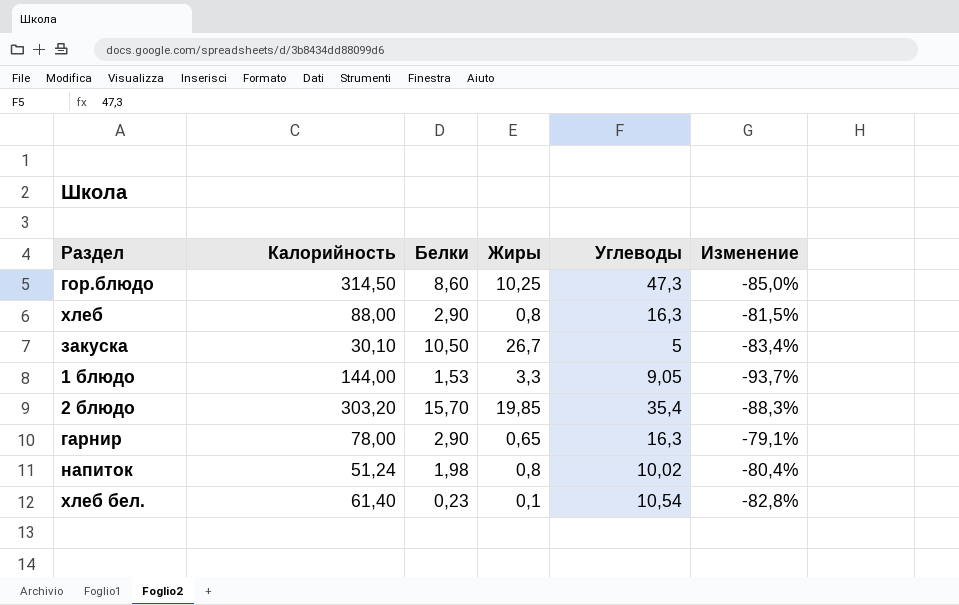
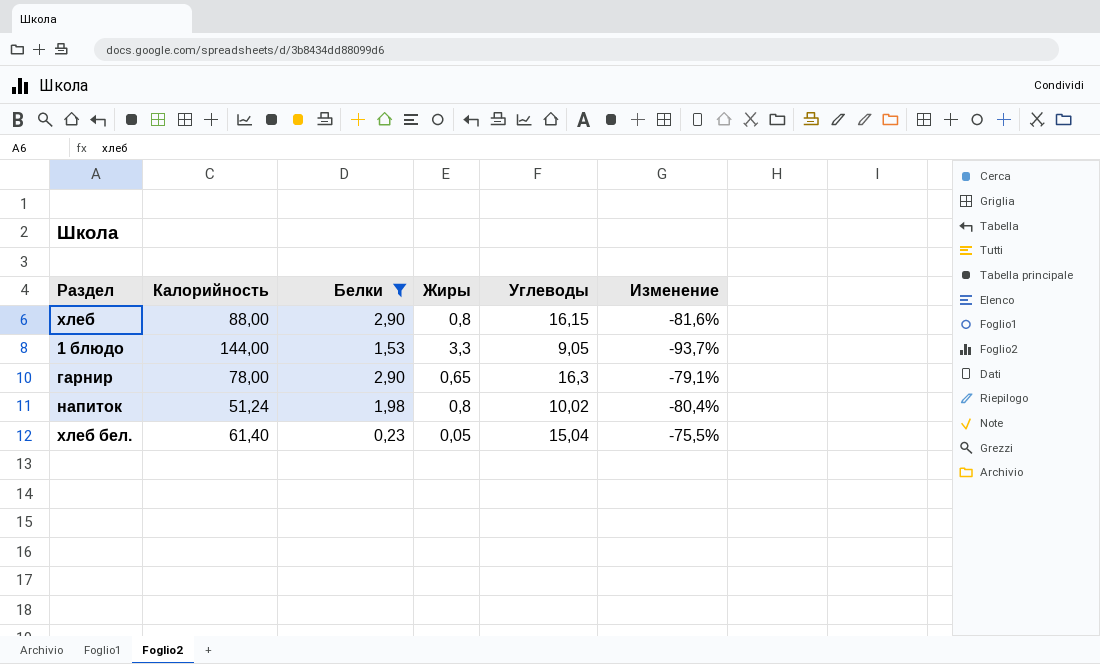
filter: none -> Белки <= 2,90
хлеб | Углеводы: 16,3 -> 16,15
хлеб | Изменение: -81,5% -> -81,6%
хлеб бел. | Жиры: 0,1 -> 0,05
хлеб бел. | Углеводы: 10,54 -> 15,04
хлеб бел. | Изменение: -82,8% -> -75,5%

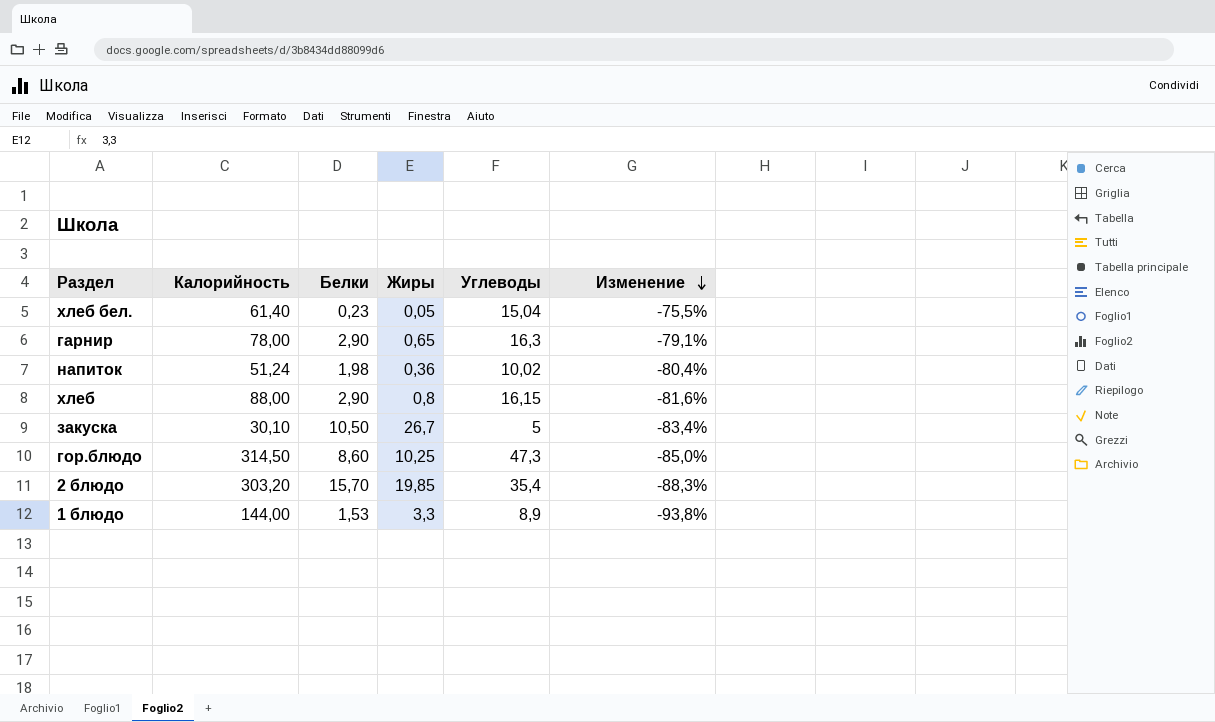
filter: Белки <= 2,90 -> none
row order: none -> Изменение descending
напиток | Жиры: 0,8 -> 0,36
1 блюдо | Углеводы: 9,05 -> 8,9
1 блюдо | Изменение: -93,7% -> -93,8%

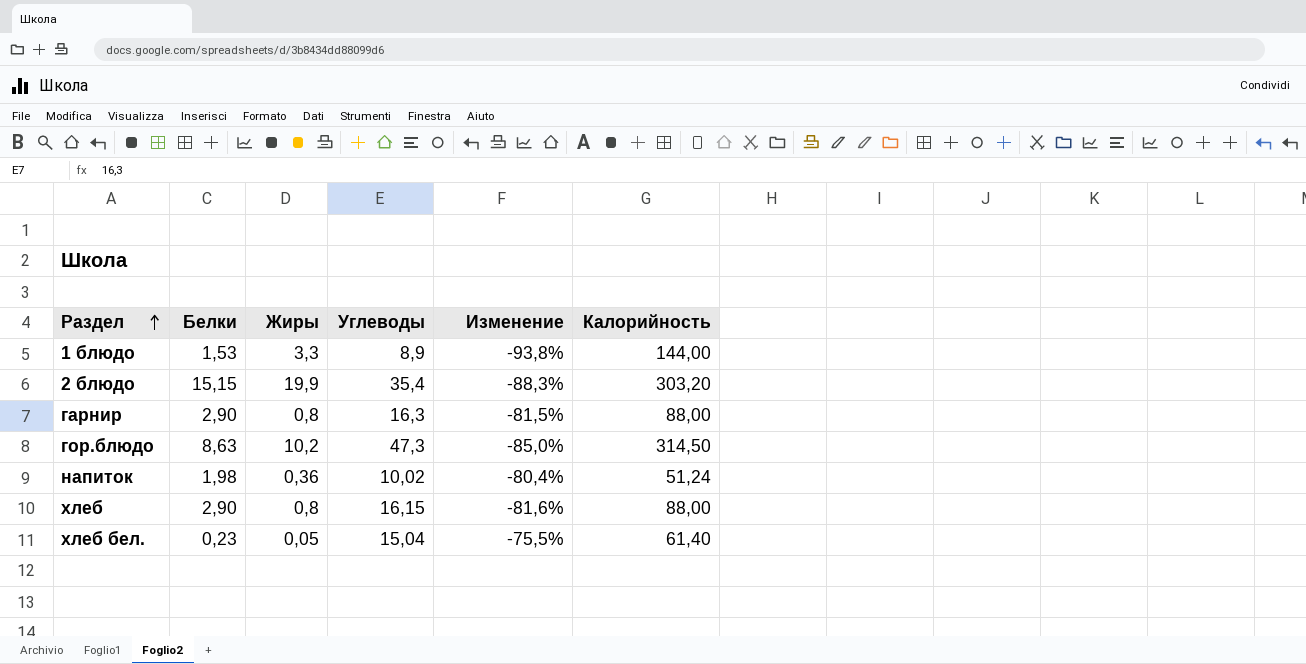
row order: Изменение descending -> Раздел ascending
column Калорийность | position: 2 -> 6
row закуска: 30,10 | 10,50 | 26,7 | 5 | -83,4% -> none
2 блюдо | Белки: 15,70 -> 15,15
2 блюдо | Жиры: 19,85 -> 19,9
гарнир | Жиры: 0,65 -> 0,8
гарнир | Изменение: -79,1% -> -81,5%
гарнир | Калорийность: 78,00 -> 88,00
гор.блюдо | Белки: 8,60 -> 8,63
гор.блюдо | Жиры: 10,25 -> 10,2

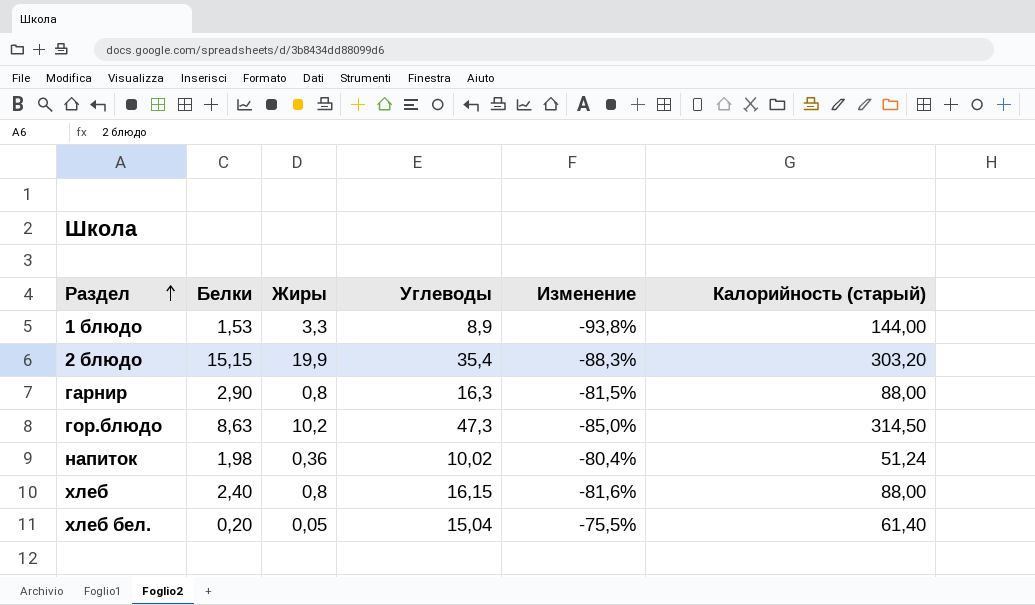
column name: Калорийность -> Калорийность (старый)
хлеб | Белки: 2,90 -> 2,40
хлеб бел. | Белки: 0,23 -> 0,20

